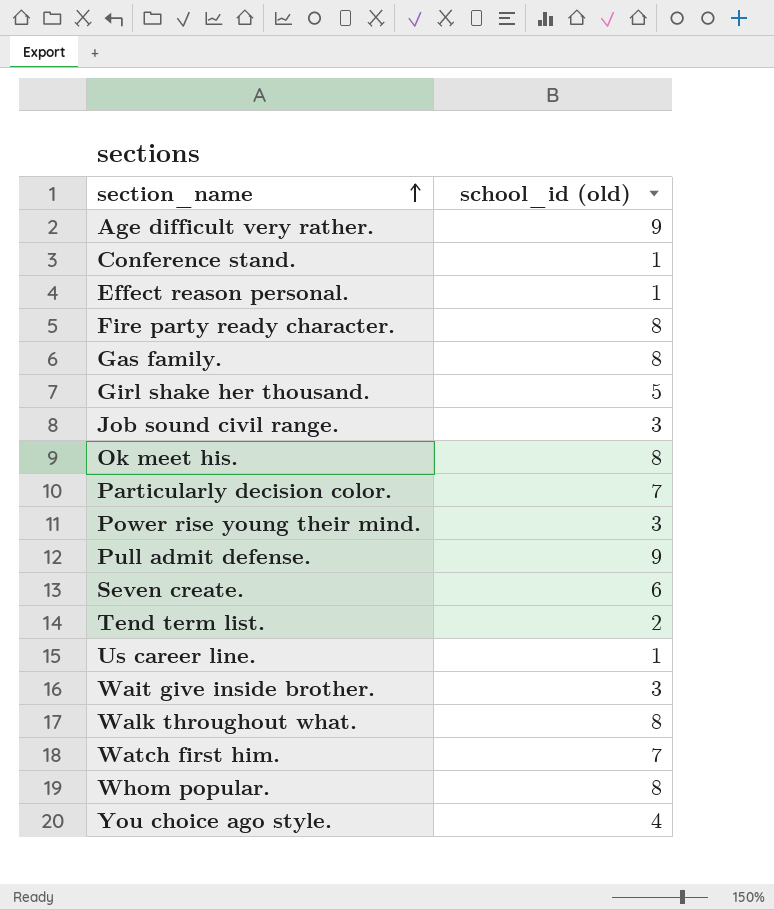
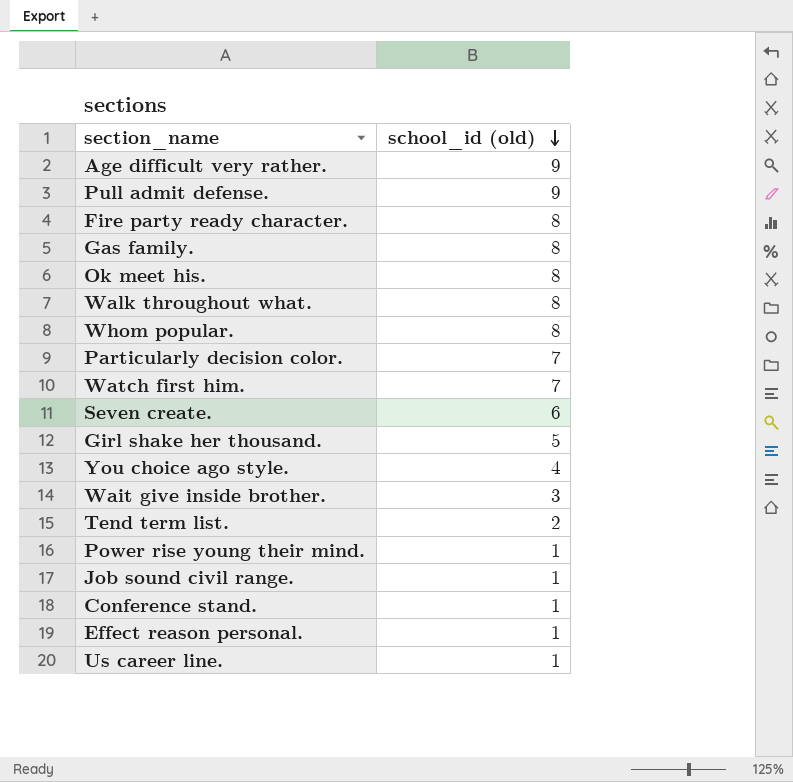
row order: section_name ascending -> school_id (old) descending
Power rise young their mind. | school_id (old): 3 -> 1
Job sound civil range. | school_id (old): 3 -> 1

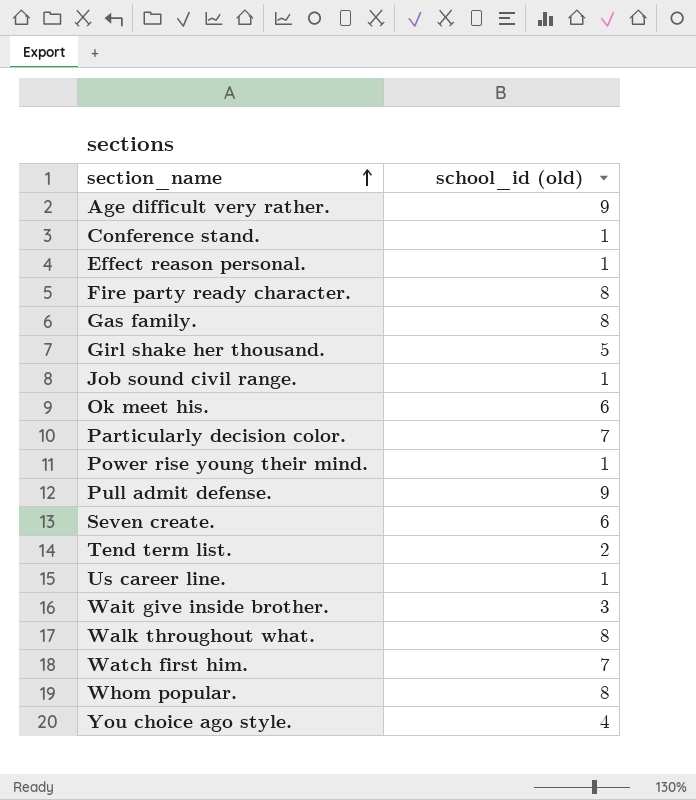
row order: school_id (old) descending -> section_name ascending
Ok meet his. | school_id (old): 8 -> 6

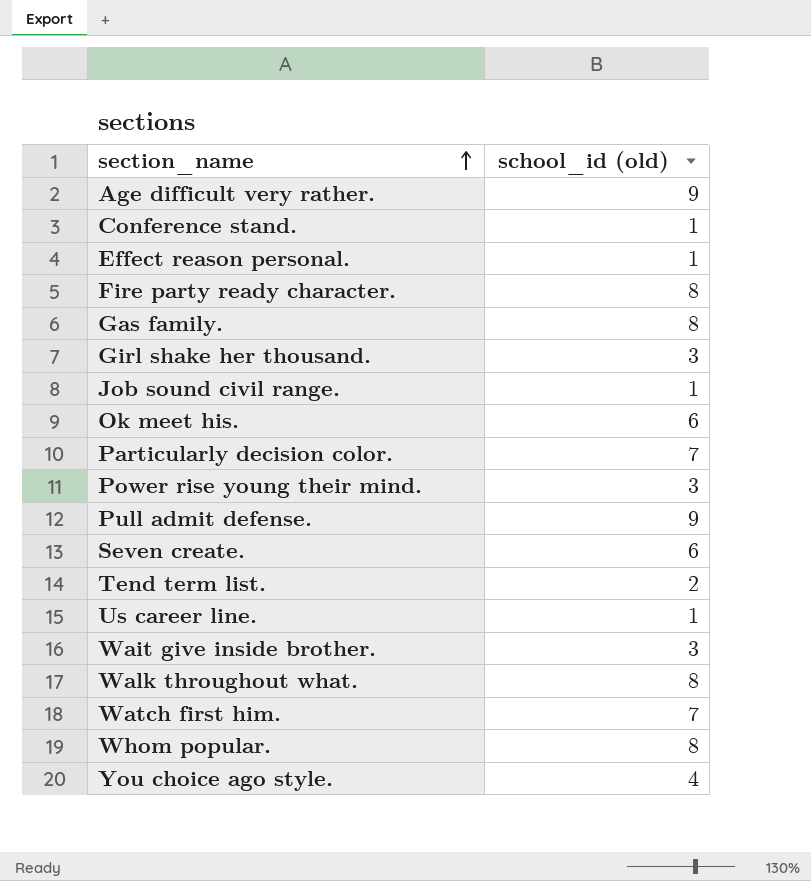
Girl shake her thousand. | school_id (old): 5 -> 3
Power rise young their mind. | school_id (old): 1 -> 3

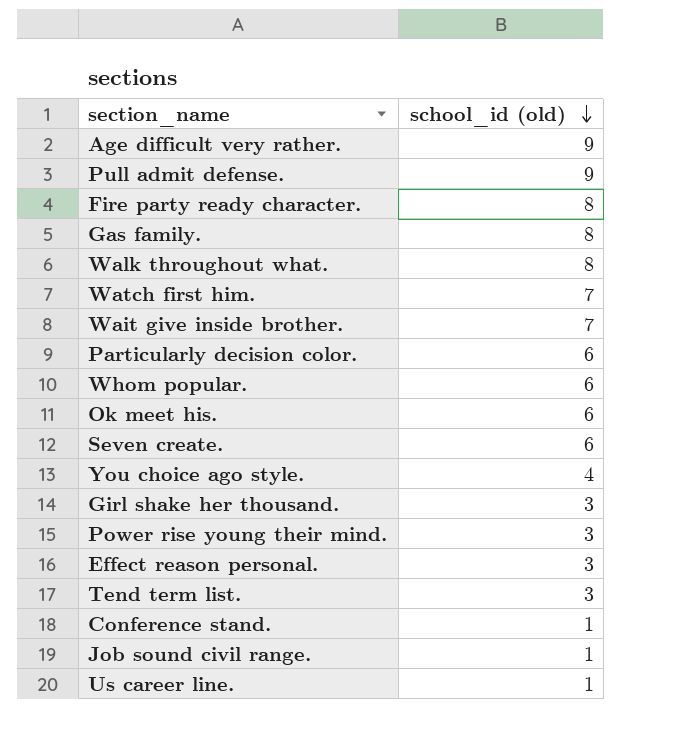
row order: section_name ascending -> school_id (old) descending
Wait give inside brother. | school_id (old): 3 -> 7
Particularly decision color. | school_id (old): 7 -> 6
Whom popular. | school_id (old): 8 -> 6
Effect reason personal. | school_id (old): 1 -> 3
Tend term list. | school_id (old): 2 -> 3

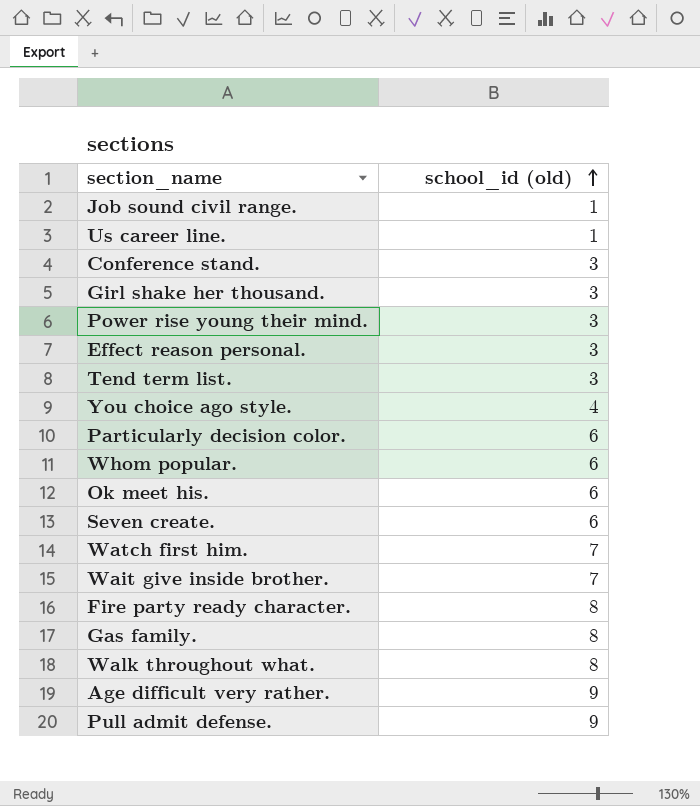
row order: school_id (old) descending -> school_id (old) ascending
Conference stand. | school_id (old): 1 -> 3

